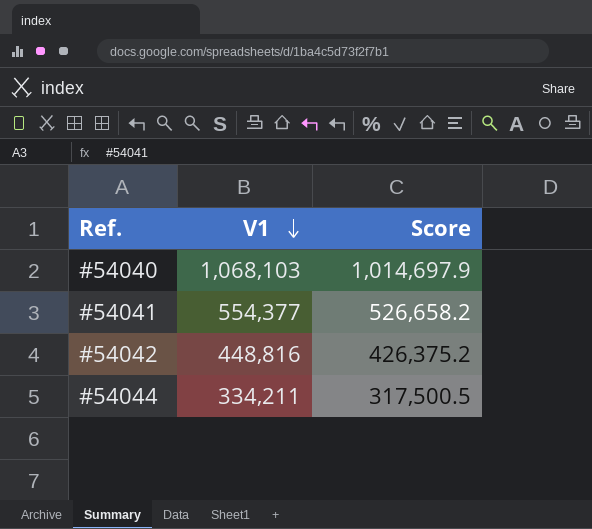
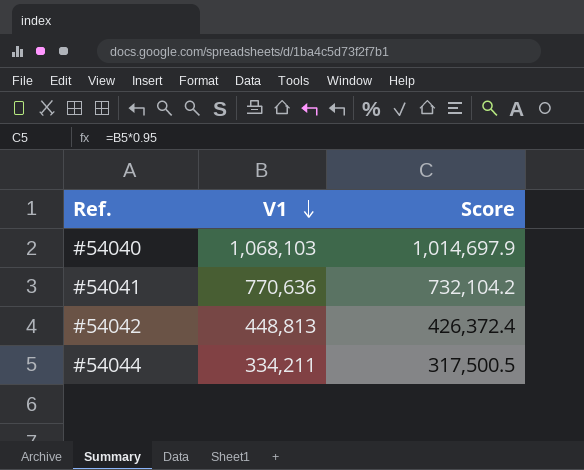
#54041 | V1: 554,377 -> 770,636
#54041 | Score: 526,658.2 -> 732,104.2
#54042 | V1: 448,816 -> 448,813
#54042 | Score: 426,375.2 -> 426,372.4

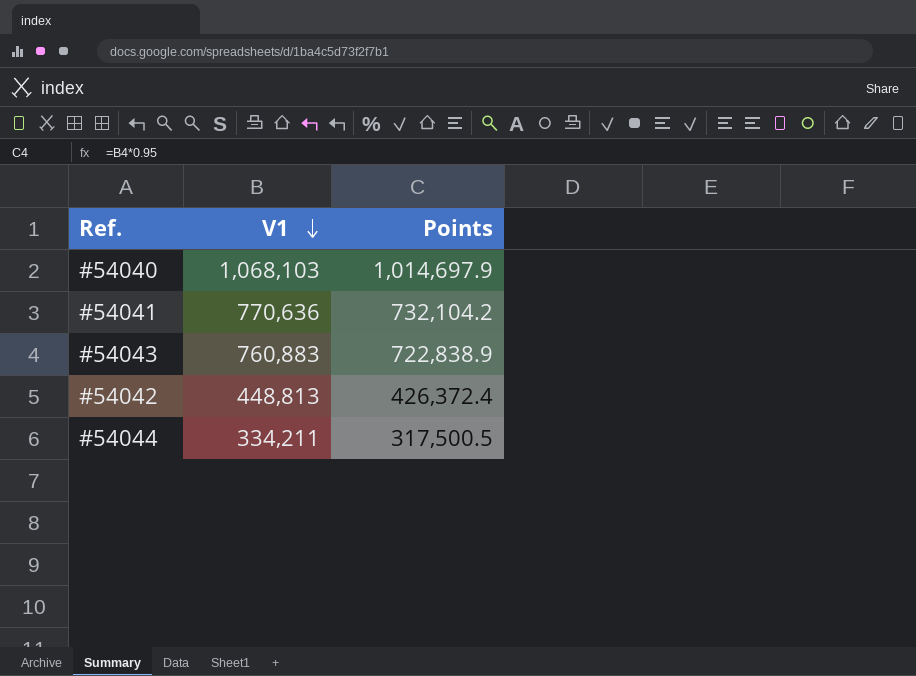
column name: Score -> Points
row #54043: none -> 760,883 | 722,838.9

